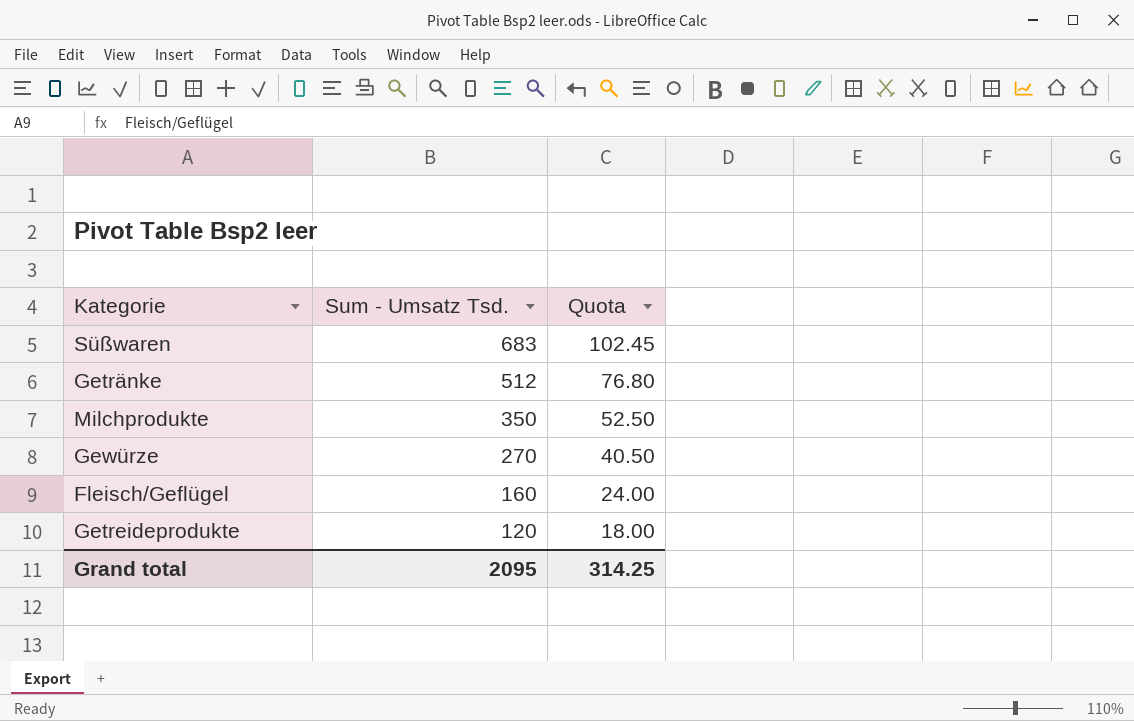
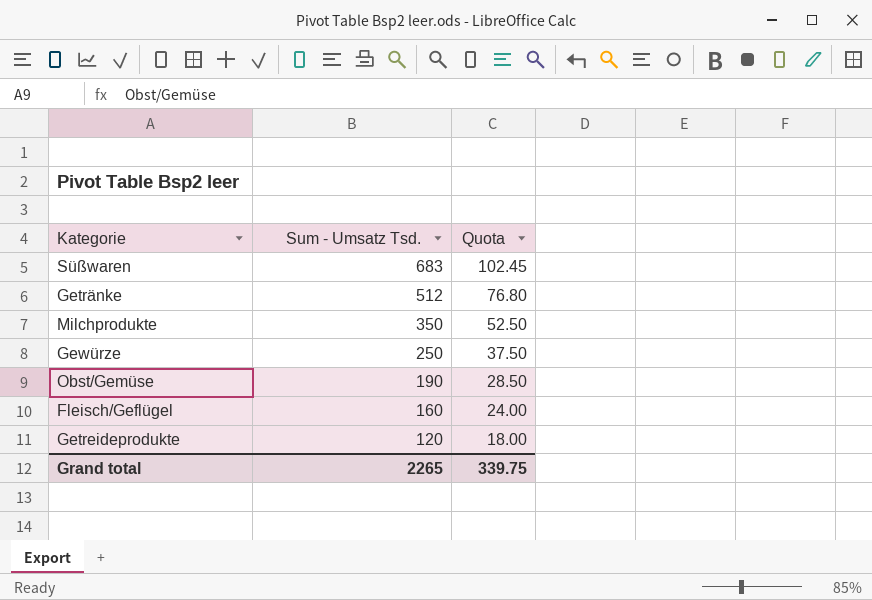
Gewürze | Sum - Umsatz Tsd.: 270 -> 250
Gewürze | Quota: 40.50 -> 37.50
row Obst/Gemüse: none -> 190 | 28.50
Grand total | Sum - Umsatz Tsd.: 2095 -> 2265
Grand total | Quota: 314.25 -> 339.75

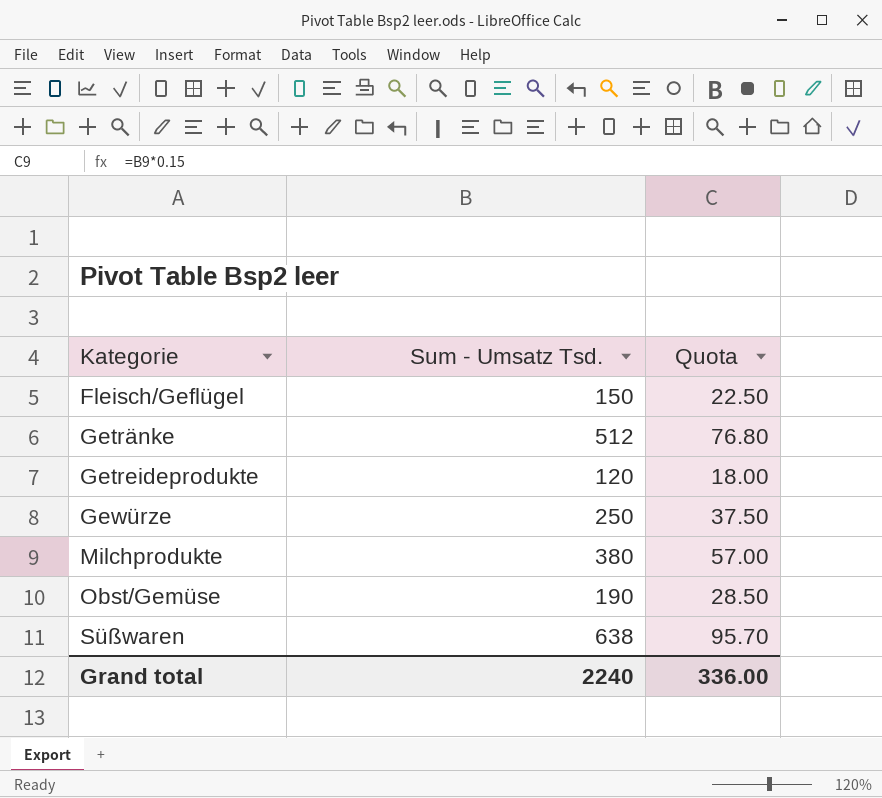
row order: Sum - Umsatz Tsd. descending -> Kategorie ascending
Fleisch/Geflügel | Sum - Umsatz Tsd.: 160 -> 150
Fleisch/Geflügel | Quota: 24.00 -> 22.50
Milchprodukte | Sum - Umsatz Tsd.: 350 -> 380
Milchprodukte | Quota: 52.50 -> 57.00
Süßwaren | Sum - Umsatz Tsd.: 683 -> 638
Süßwaren | Quota: 102.45 -> 95.70
Grand total | Sum - Umsatz Tsd.: 2265 -> 2240
Grand total | Quota: 339.75 -> 336.00

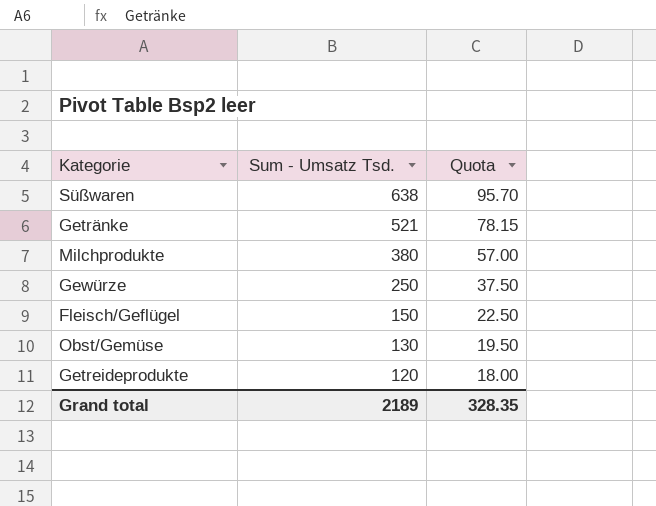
row order: Kategorie ascending -> Sum - Umsatz Tsd. descending
Getränke | Sum - Umsatz Tsd.: 512 -> 521
Getränke | Quota: 76.80 -> 78.15
Obst/Gemüse | Sum - Umsatz Tsd.: 190 -> 130
Obst/Gemüse | Quota: 28.50 -> 19.50
Grand total | Sum - Umsatz Tsd.: 2240 -> 2189
Grand total | Quota: 336.00 -> 328.35

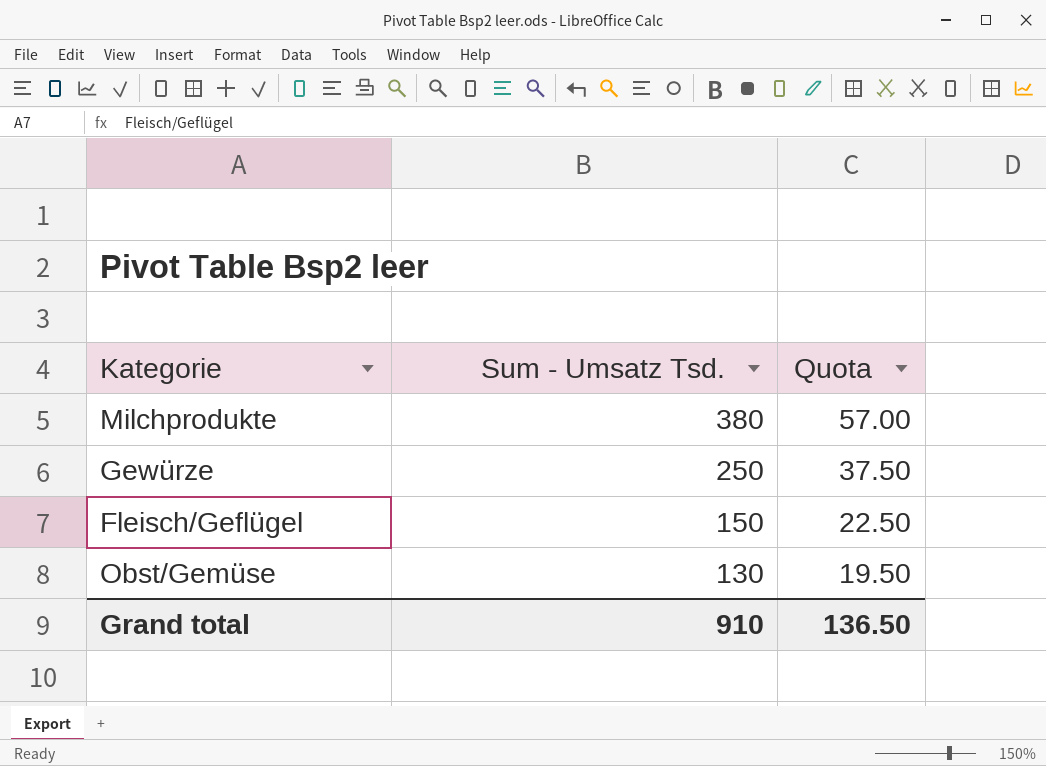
row Süßwaren: 638 | 95.70 -> none
row Getränke: 521 | 78.15 -> none
row Getreideprodukte: 120 | 18.00 -> none
Grand total | Sum - Umsatz Tsd.: 2189 -> 910
Grand total | Quota: 328.35 -> 136.50

